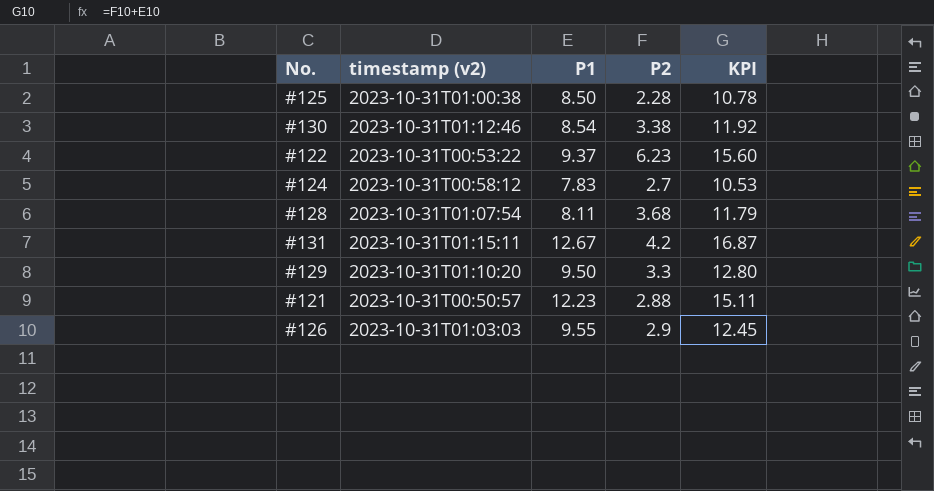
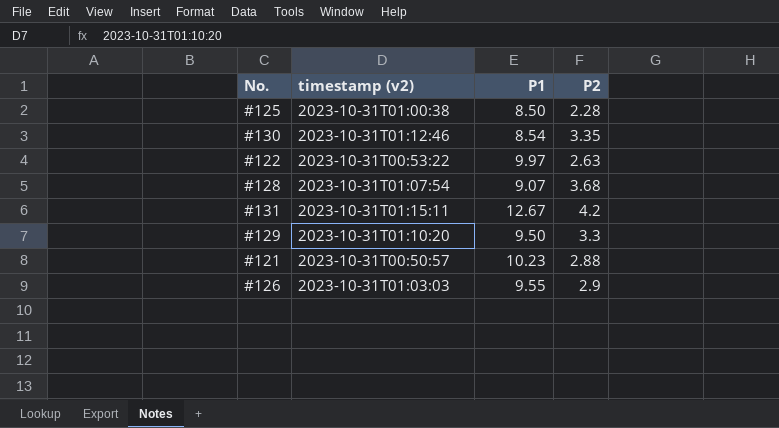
column KPI | formula: [P1] + [P2] -> none
row #124: 2023-10-31T00:58:12 | 7.83 | 2.7 | 10.53 -> none
#130 | P2: 3.38 -> 3.35
#122 | P1: 9.37 -> 9.97
#122 | P2: 6.23 -> 2.63
#128 | P1: 8.11 -> 9.07
#121 | P1: 12.23 -> 10.23

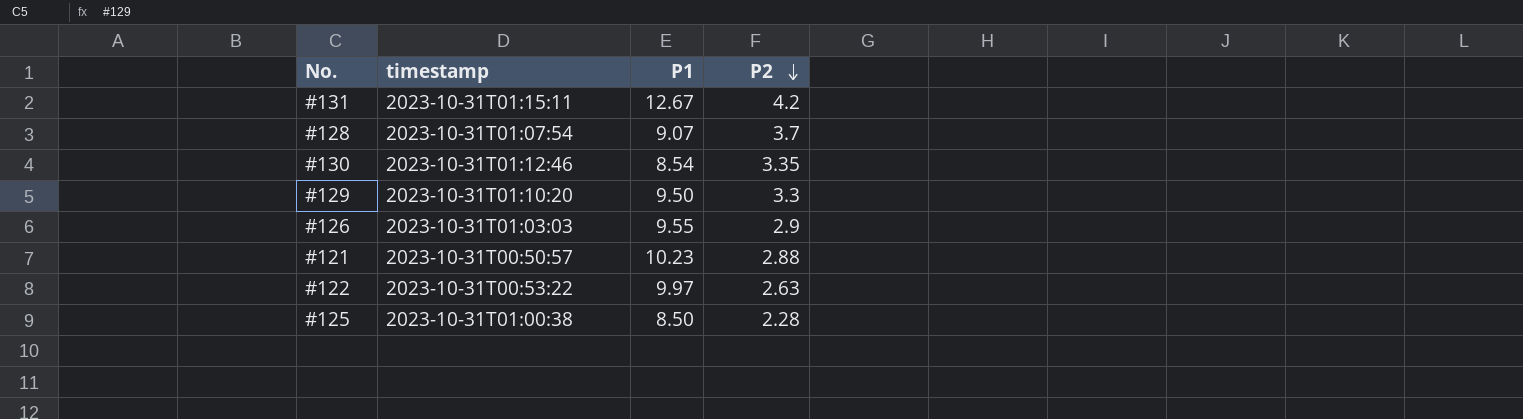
row order: none -> P2 descending
column name: timestamp (v2) -> timestamp
#128 | P2: 3.68 -> 3.7

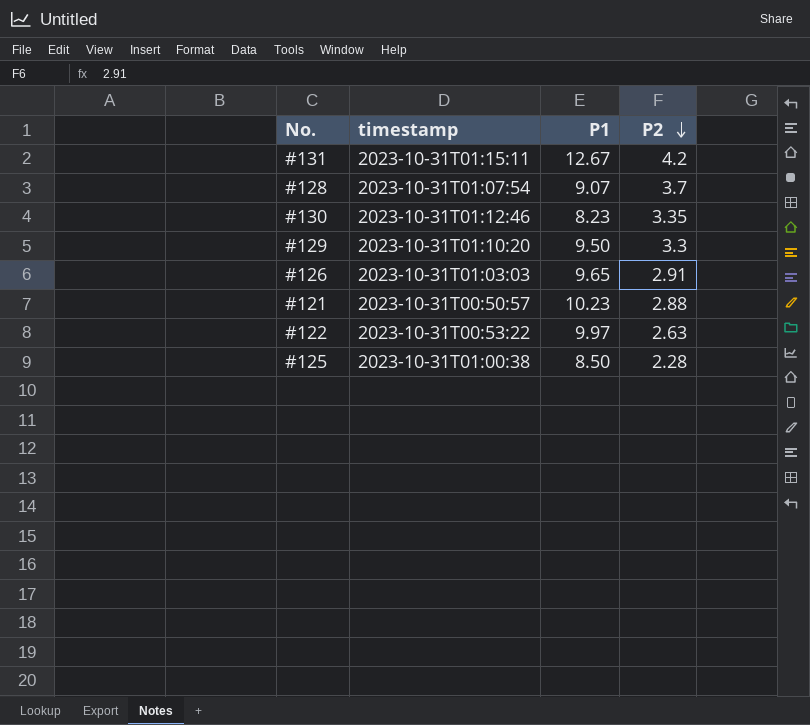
#130 | P1: 8.54 -> 8.23
#126 | P1: 9.55 -> 9.65
#126 | P2: 2.9 -> 2.91

